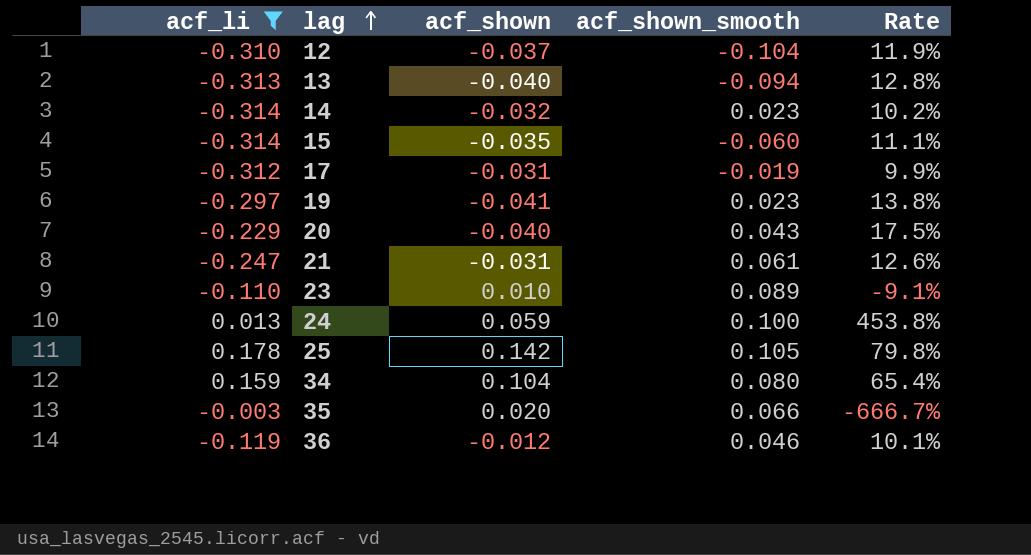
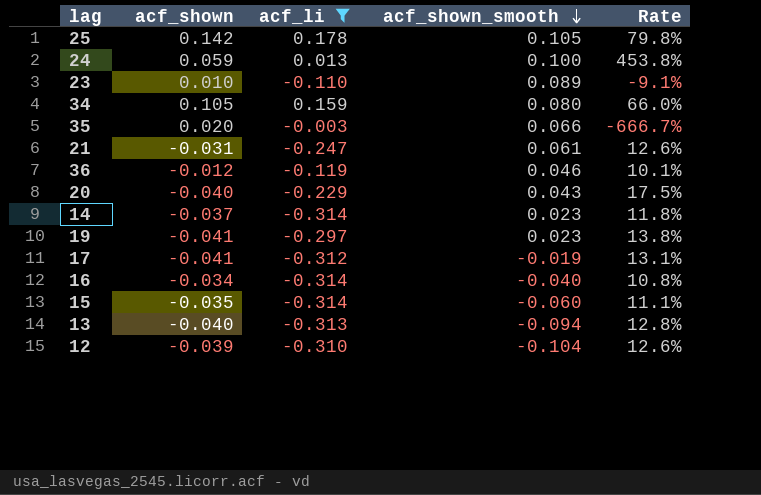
row order: lag ascending -> acf_shown_smooth descending
column acf_li | position: 1 -> 3
34 | acf_shown: 0.104 -> 0.105
34 | Rate: 65.4% -> 66.0%
14 | acf_shown: -0.032 -> -0.037
14 | Rate: 10.2% -> 11.8%
17 | acf_shown: -0.031 -> -0.041
17 | Rate: 9.9% -> 13.1%
row 16: none -> -0.034 | -0.314 | -0.040 | 10.8%
12 | acf_shown: -0.037 -> -0.039
12 | Rate: 11.9% -> 12.6%

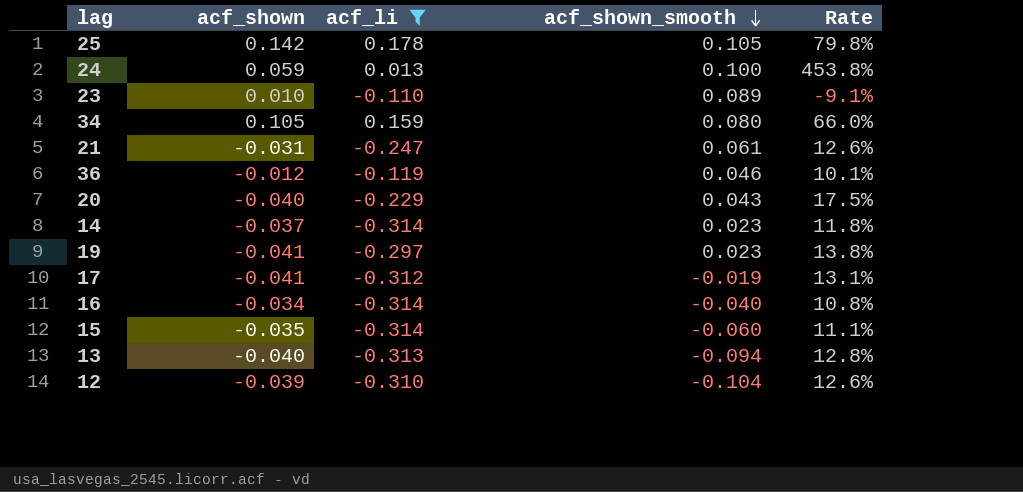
row 35: 0.020 | -0.003 | 0.066 | -666.7% -> none

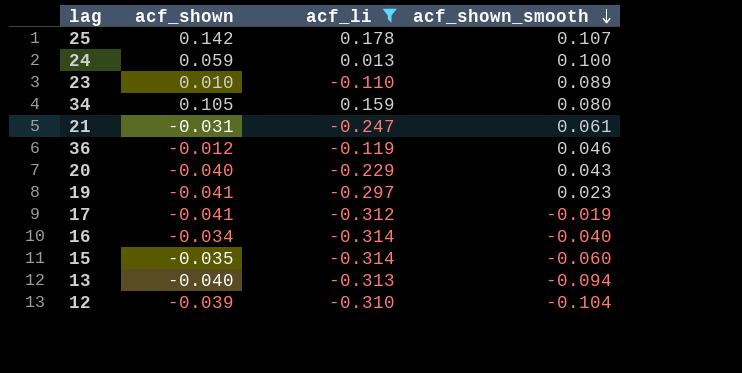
column Rate | formula: [acf_shown] / [acf_li] -> none
row 14: -0.037 | -0.314 | 0.023 | 11.8% -> none
25 | acf_shown_smooth: 0.105 -> 0.107

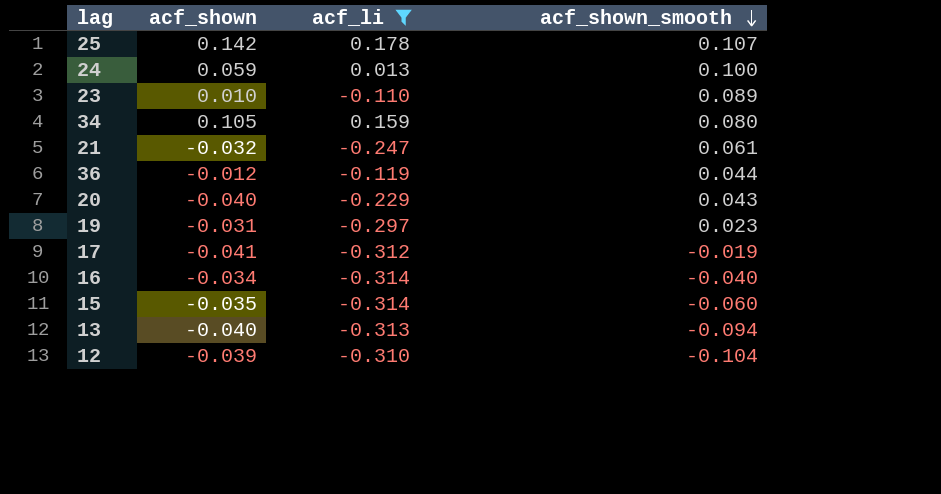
21 | acf_shown: -0.031 -> -0.032
36 | acf_shown_smooth: 0.046 -> 0.044
19 | acf_shown: -0.041 -> -0.031

